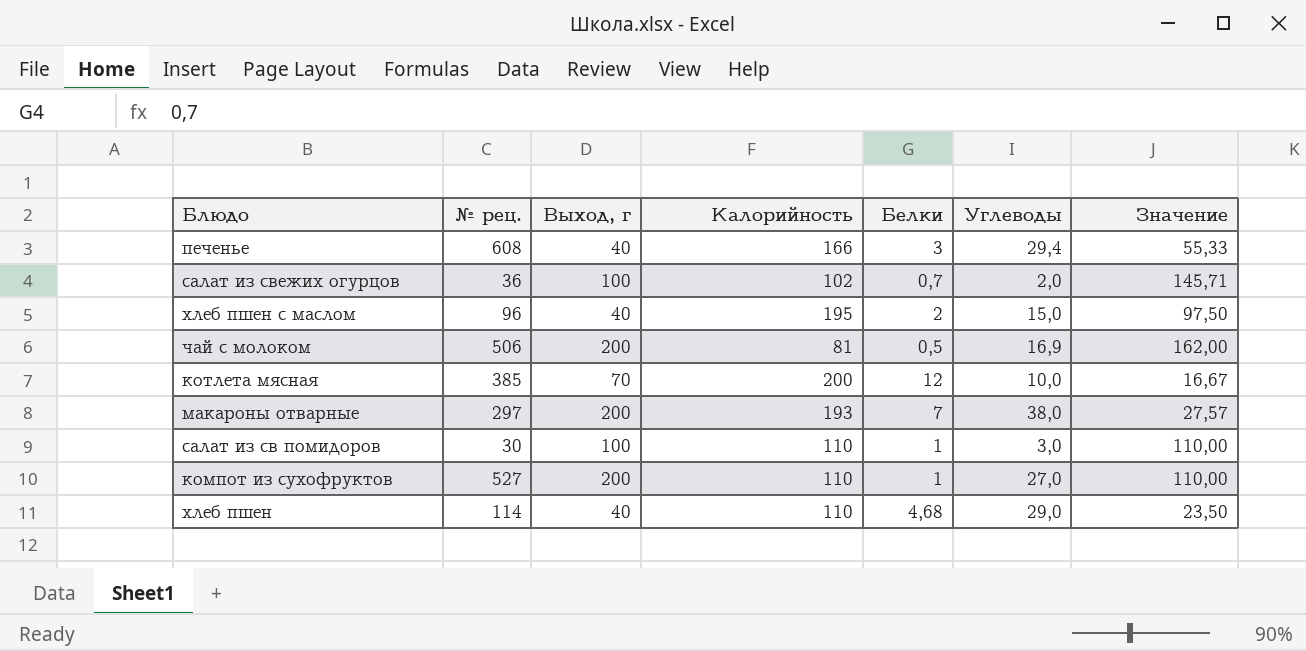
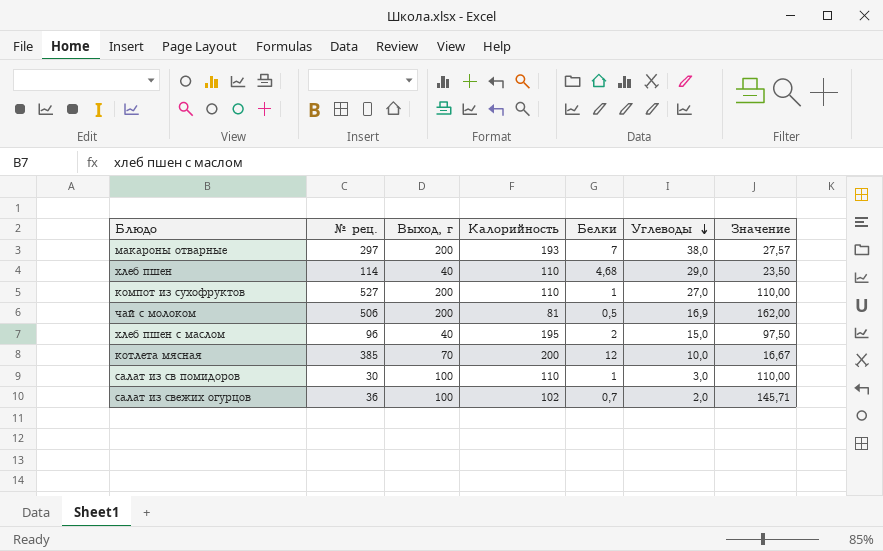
row order: none -> Углеводы descending
row печенье: 608 | 40 | 166 | 3 | 29,4 | 55,33 -> none

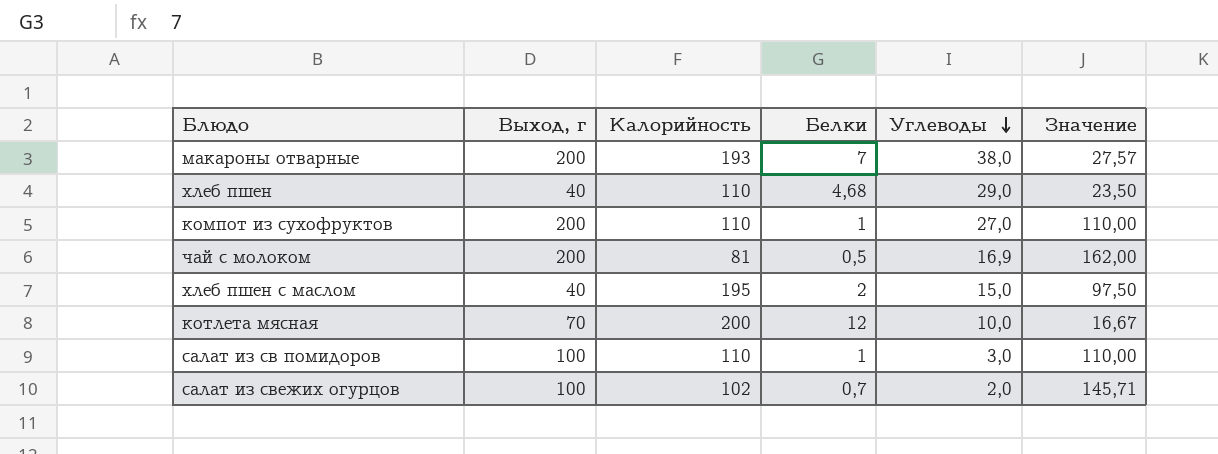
column № рец. | position: 2 -> none

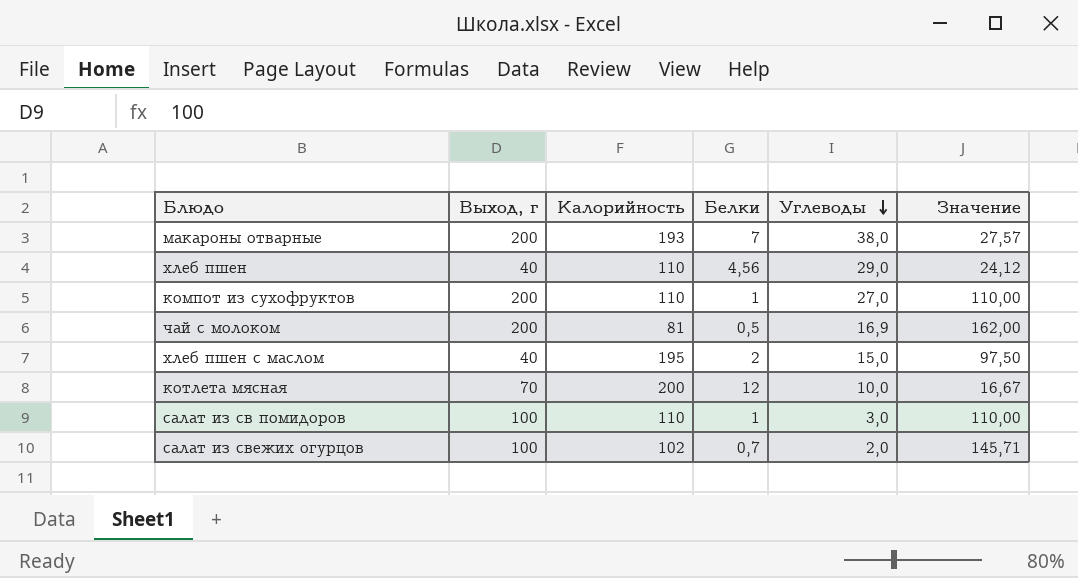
хлеб пшен | Белки: 4,68 -> 4,56
хлеб пшен | Значение: 23,50 -> 24,12

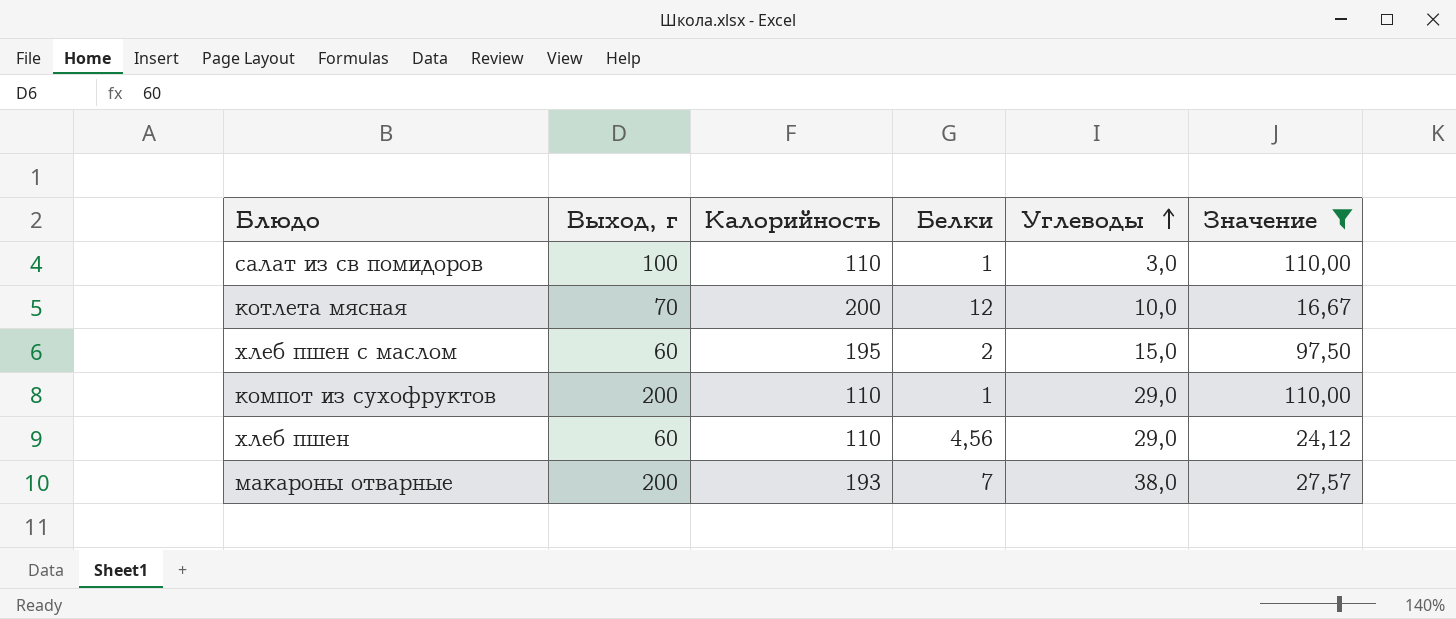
filter: none -> Значение <= 110,00
row order: Углеводы descending -> Углеводы ascending
хлеб пшен с маслом | Выход, г: 40 -> 60
компот из сухофруктов | Углеводы: 27,0 -> 29,0
хлеб пшен | Выход, г: 40 -> 60

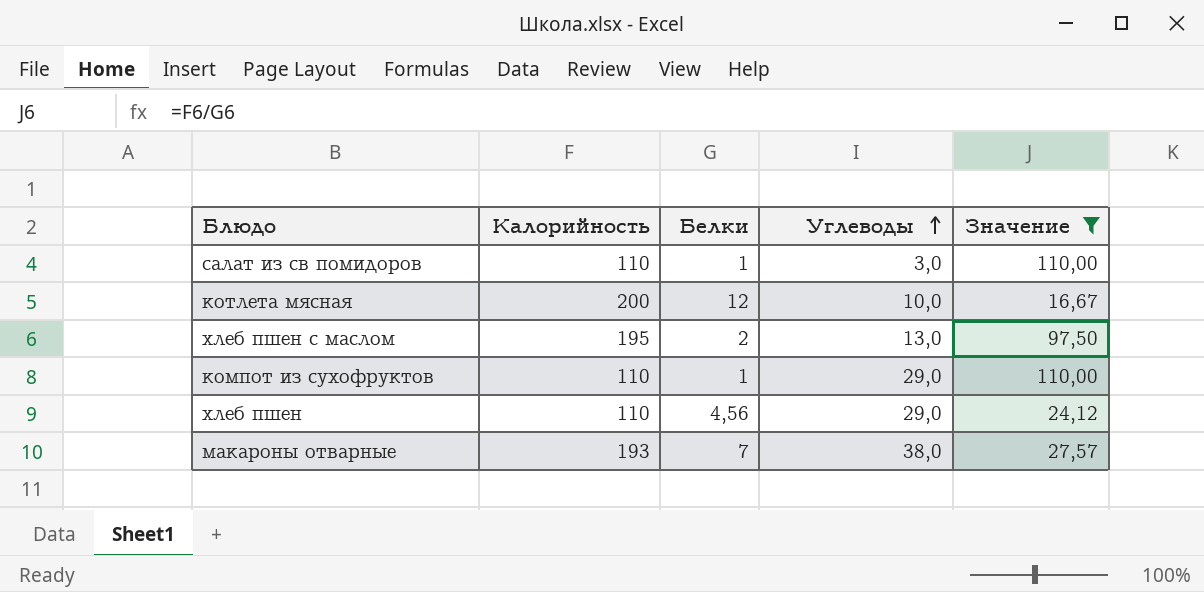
column Выход, г | position: 2 -> none
хлеб пшен с маслом | Углеводы: 15,0 -> 13,0

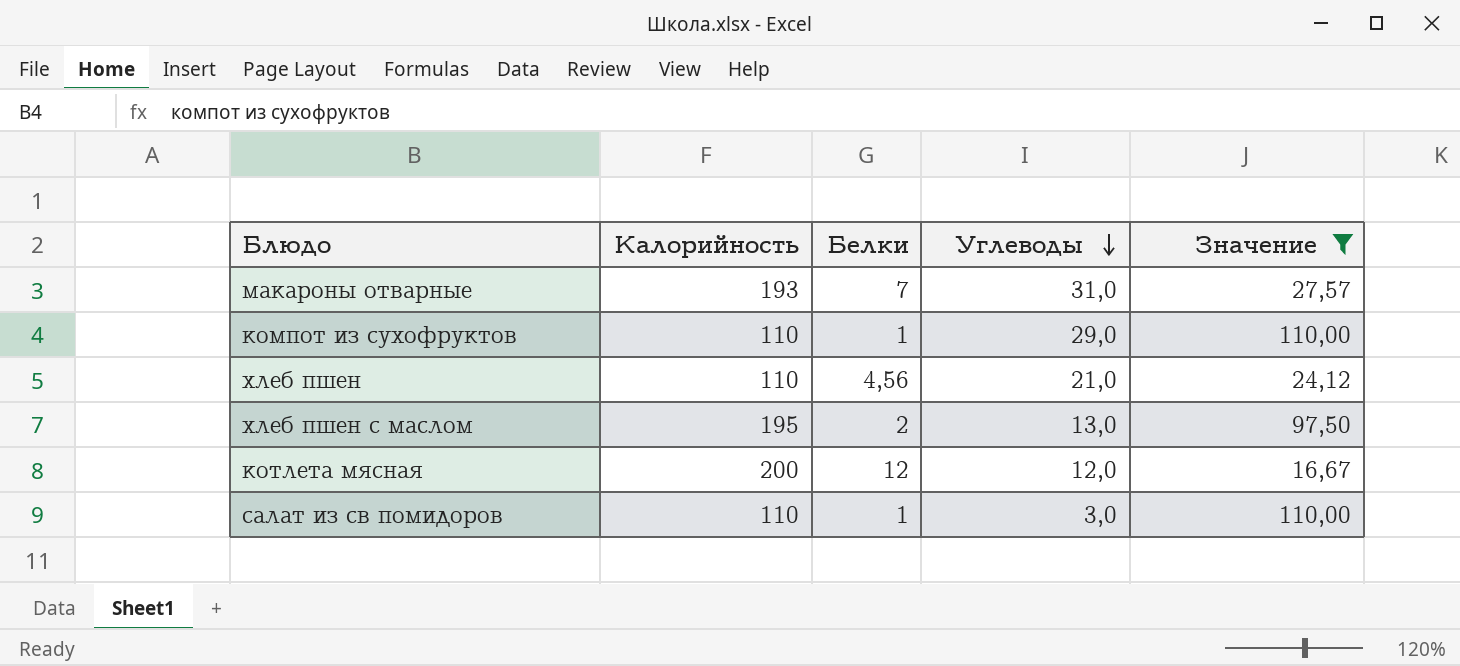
row order: Углеводы ascending -> Углеводы descending
макароны отварные | Углеводы: 38,0 -> 31,0
хлеб пшен | Углеводы: 29,0 -> 21,0
котлета мясная | Углеводы: 10,0 -> 12,0

